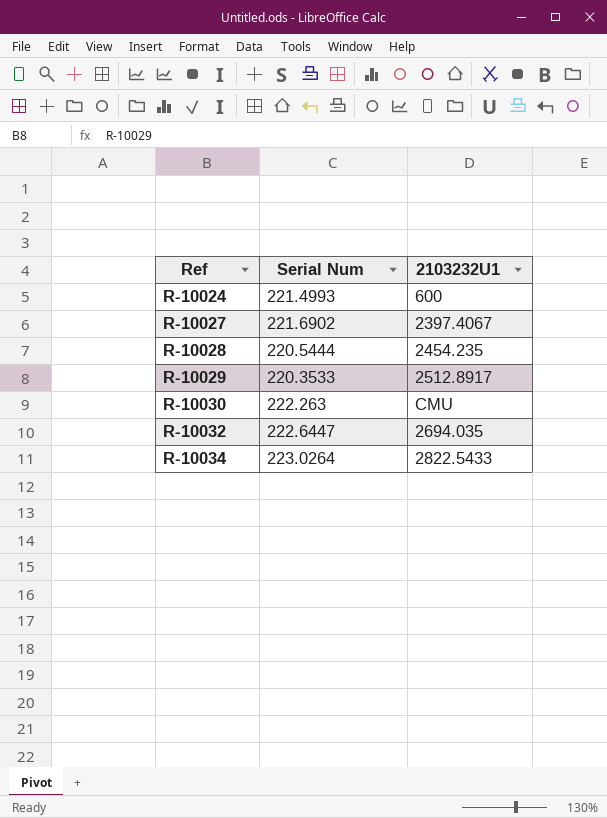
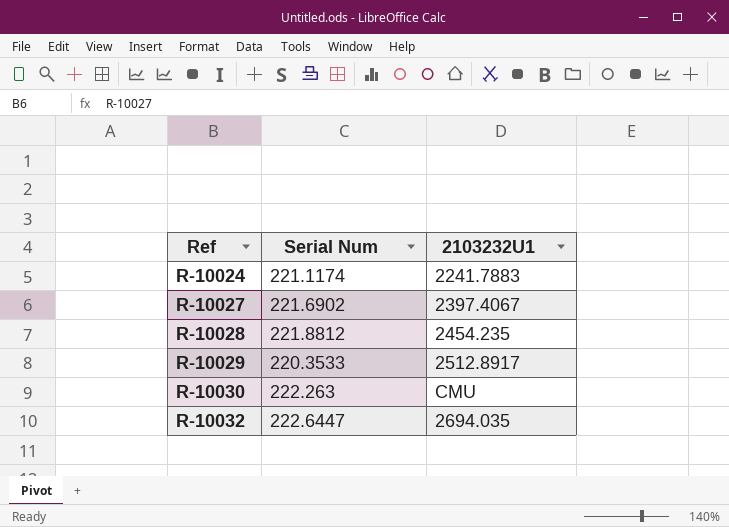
row R-10034: 223.0264 | 2822.5433 -> none
R-10024 | Serial Num: 221.4993 -> 221.1174
R-10024 | 2103232U1: 600 -> 2241.7883
R-10028 | Serial Num: 220.5444 -> 221.8812

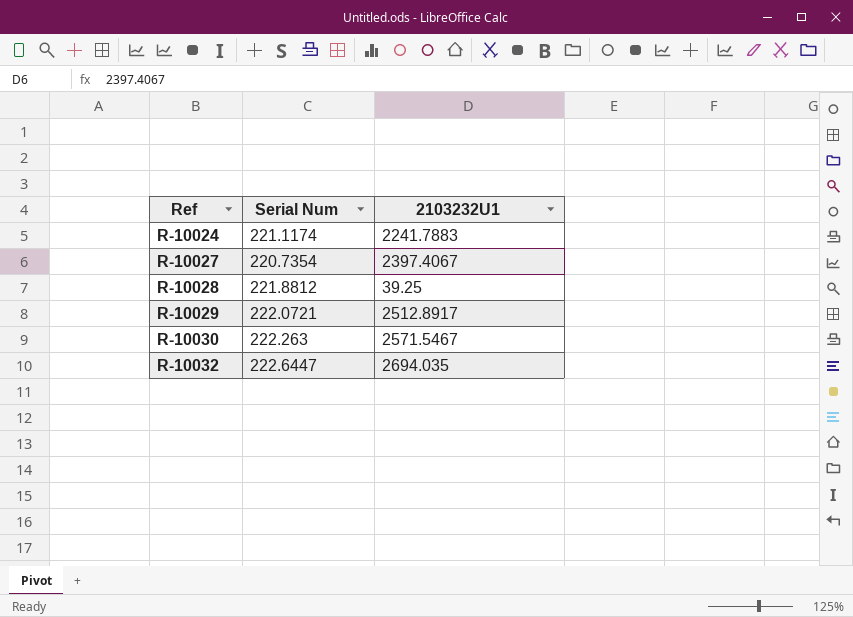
R-10027 | Serial Num: 221.6902 -> 220.7354
R-10028 | 2103232U1: 2454.235 -> 39.25
R-10029 | Serial Num: 220.3533 -> 222.0721
R-10030 | 2103232U1: CMU -> 2571.5467

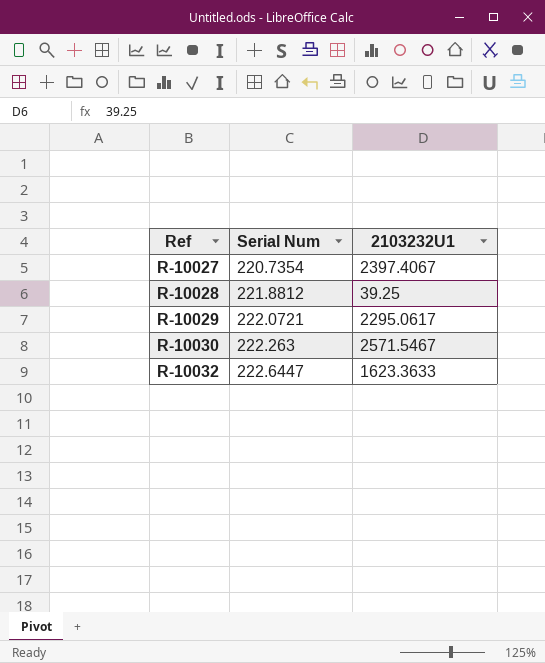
row R-10024: 221.1174 | 2241.7883 -> none
R-10029 | 2103232U1: 2512.8917 -> 2295.0617
R-10032 | 2103232U1: 2694.035 -> 1623.3633

